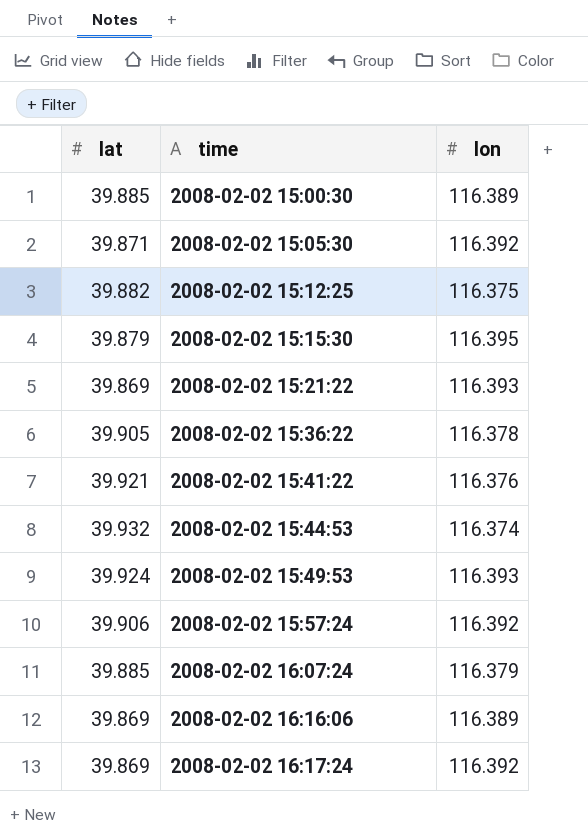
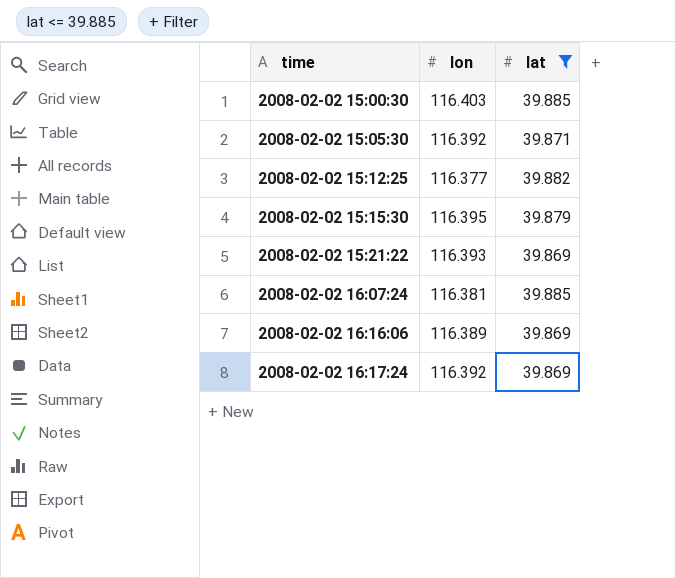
filter: none -> lat <= 39.885
column lat | position: 1 -> 3
2008-02-02 15:00:30 | lon: 116.389 -> 116.403
2008-02-02 15:12:25 | lon: 116.375 -> 116.377
2008-02-02 16:07:24 | lon: 116.379 -> 116.381

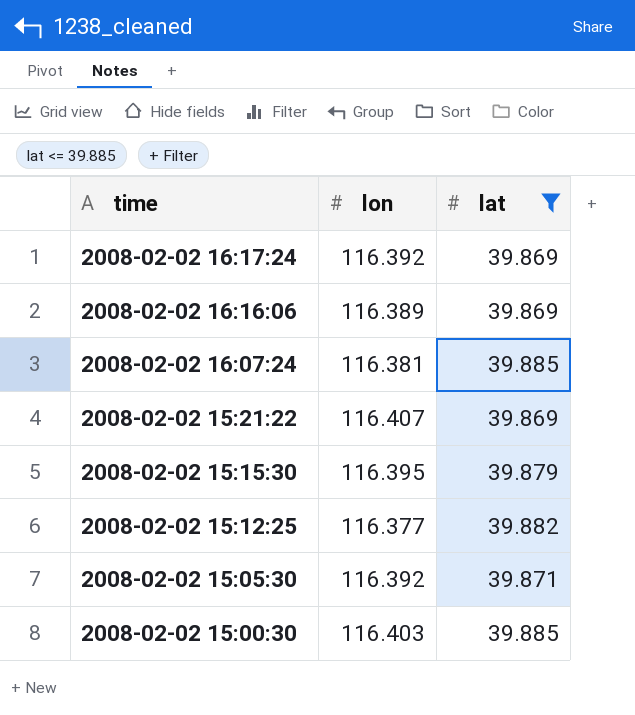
row order: time ascending -> time descending
2008-02-02 15:21:22 | lon: 116.393 -> 116.407

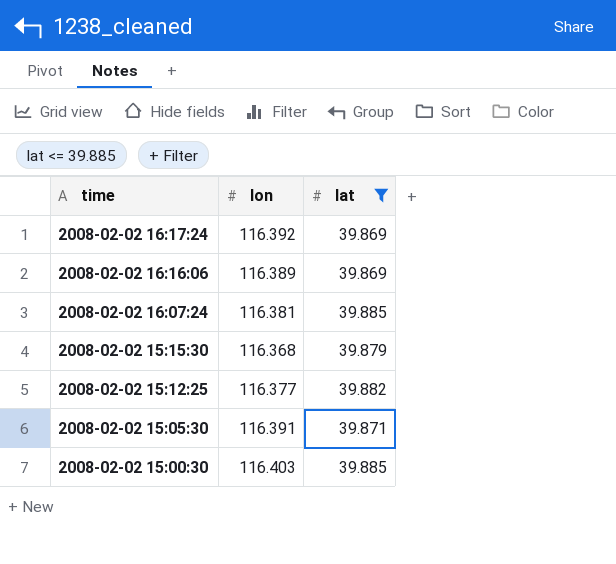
row 2008-02-02 15:21:22: 116.407 | 39.869 -> none
2008-02-02 15:15:30 | lon: 116.395 -> 116.368
2008-02-02 15:05:30 | lon: 116.392 -> 116.391

